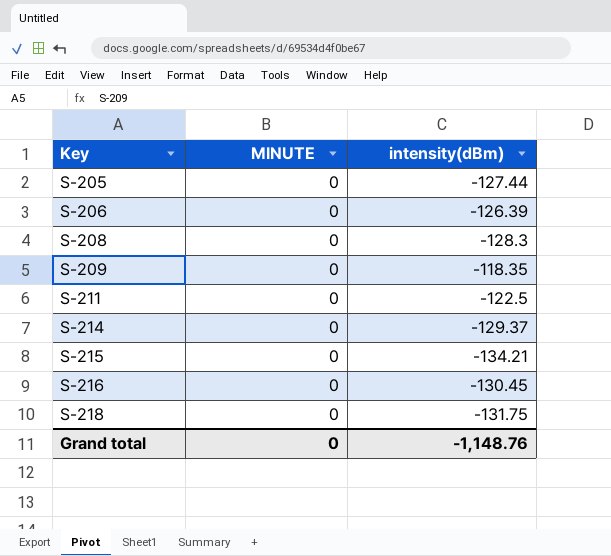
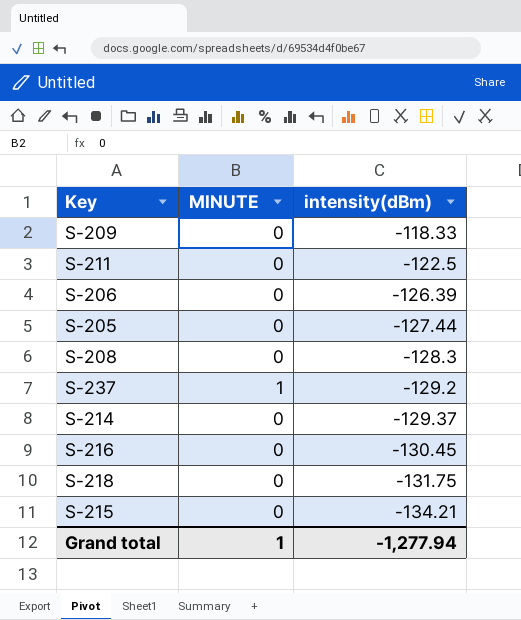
row order: Key ascending -> intensity(dBm) descending
S-209 | intensity(dBm): -118.35 -> -118.33
row S-237: none -> 1 | -129.2
Grand total | MINUTE: 0 -> 1
Grand total | intensity(dBm): -1,148.76 -> -1,277.94

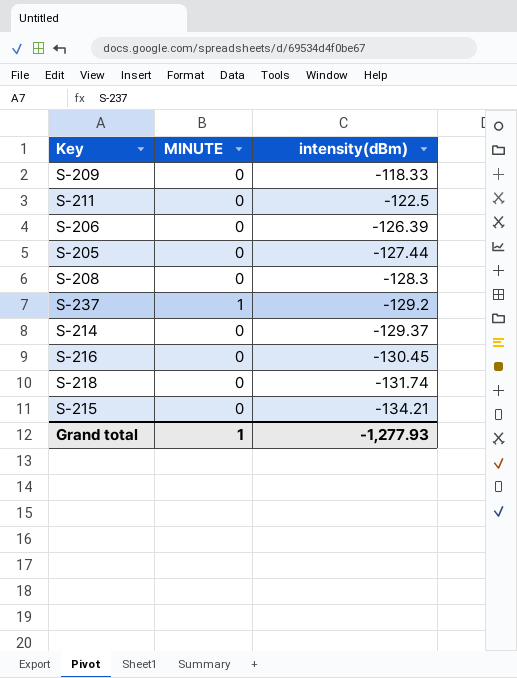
S-218 | intensity(dBm): -131.75 -> -131.74
Grand total | intensity(dBm): -1,277.94 -> -1,277.93

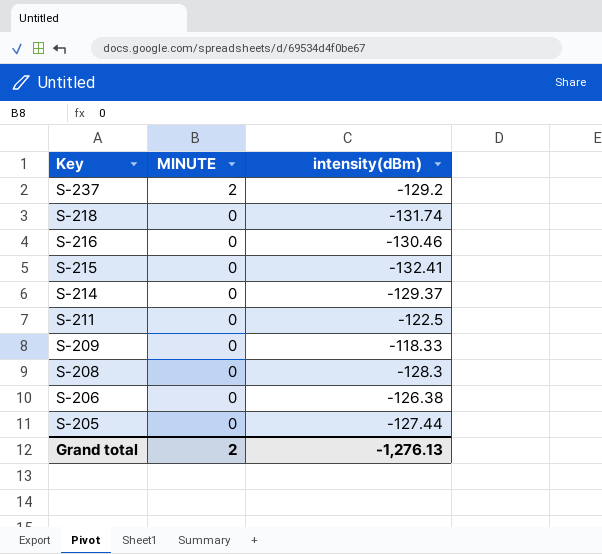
row order: intensity(dBm) descending -> Key descending
S-237 | MINUTE: 1 -> 2
S-216 | intensity(dBm): -130.45 -> -130.46
S-215 | intensity(dBm): -134.21 -> -132.41
S-206 | intensity(dBm): -126.39 -> -126.38
Grand total | MINUTE: 1 -> 2
Grand total | intensity(dBm): -1,277.93 -> -1,276.13

